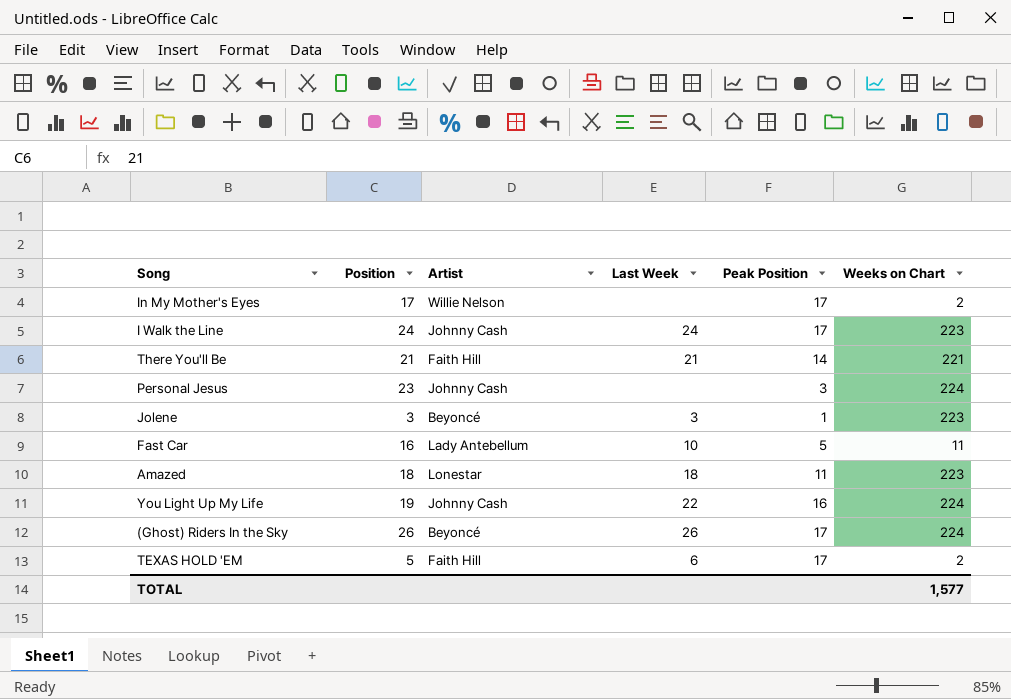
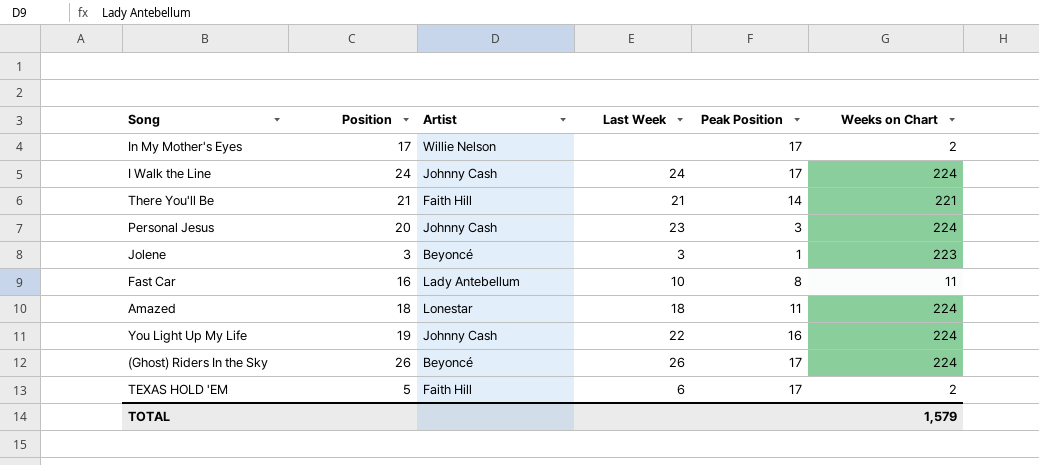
I Walk the Line | Weeks on Chart: 223 -> 224
Personal Jesus | Position: 23 -> 20
Personal Jesus | Last Week: none -> 23
Fast Car | Peak Position: 5 -> 8
Amazed | Weeks on Chart: 223 -> 224
TOTAL | Weeks on Chart: 1,577 -> 1,579

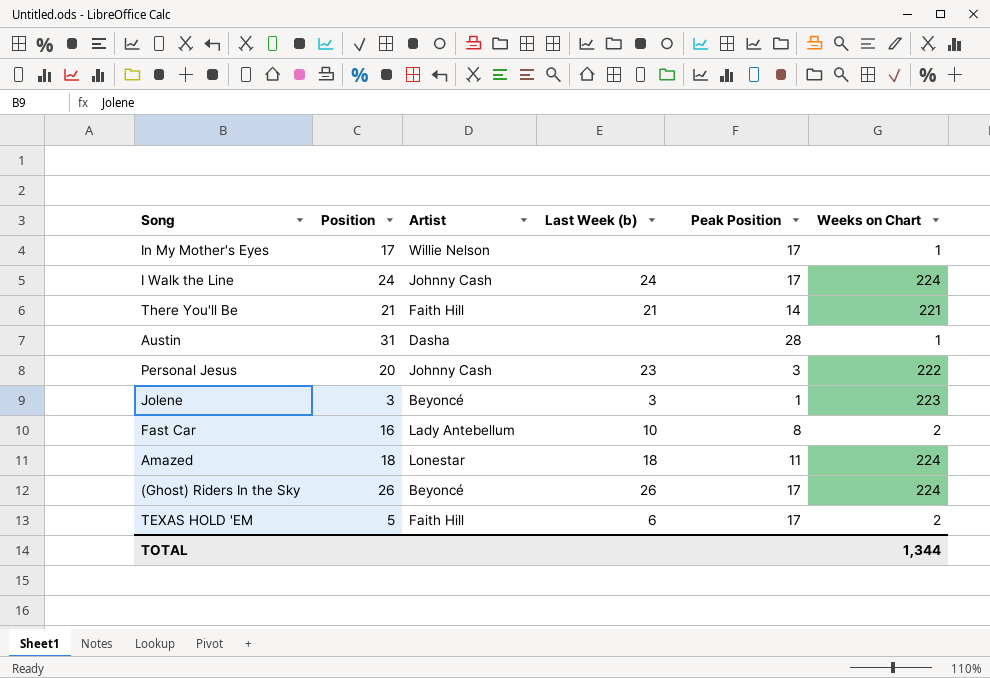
column name: Last Week -> Last Week (b)
row You Light Up My Life: 19 | Johnny Cash | 22 | 16 | 224 -> none
In My Mother's Eyes | Weeks on Chart: 2 -> 1
row Austin: none -> 31 | Dasha | none | 28 | 1
Personal Jesus | Weeks on Chart: 224 -> 222
Fast Car | Weeks on Chart: 11 -> 2
TOTAL | Weeks on Chart: 1,579 -> 1,344

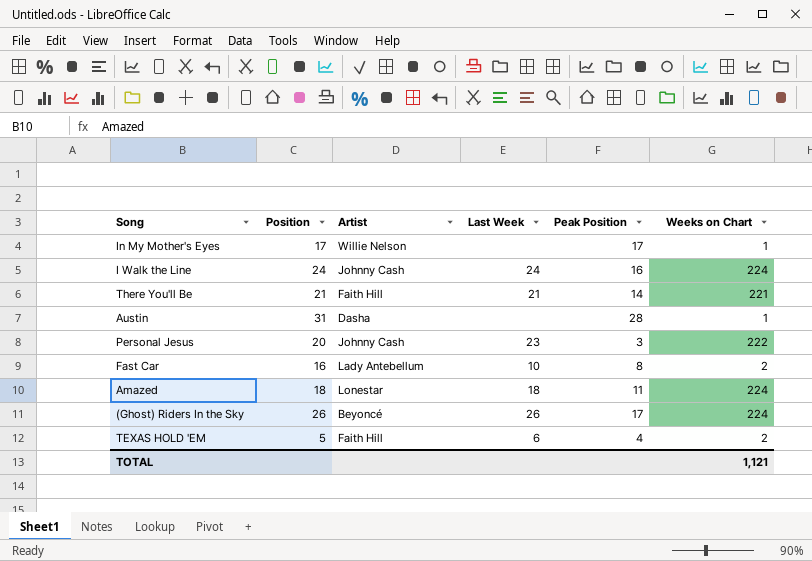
column name: Last Week (b) -> Last Week
row Jolene: 3 | Beyoncé | 3 | 1 | 223 -> none
I Walk the Line | Peak Position: 17 -> 16
TEXAS HOLD 'EM | Peak Position: 17 -> 4
TOTAL | Weeks on Chart: 1,344 -> 1,121

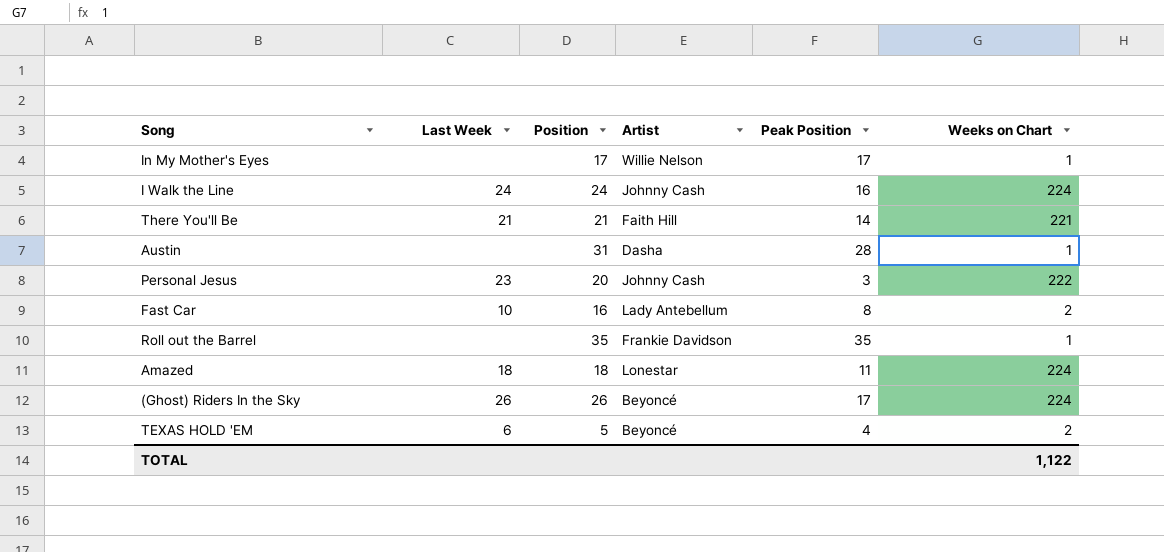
column Last Week | position: 4 -> 2
row Roll out the Barrel: none -> none | 35 | Frankie Davidson | 35 | 1
TEXAS HOLD 'EM | Artist: Faith Hill -> Beyoncé
TOTAL | Weeks on Chart: 1,121 -> 1,122

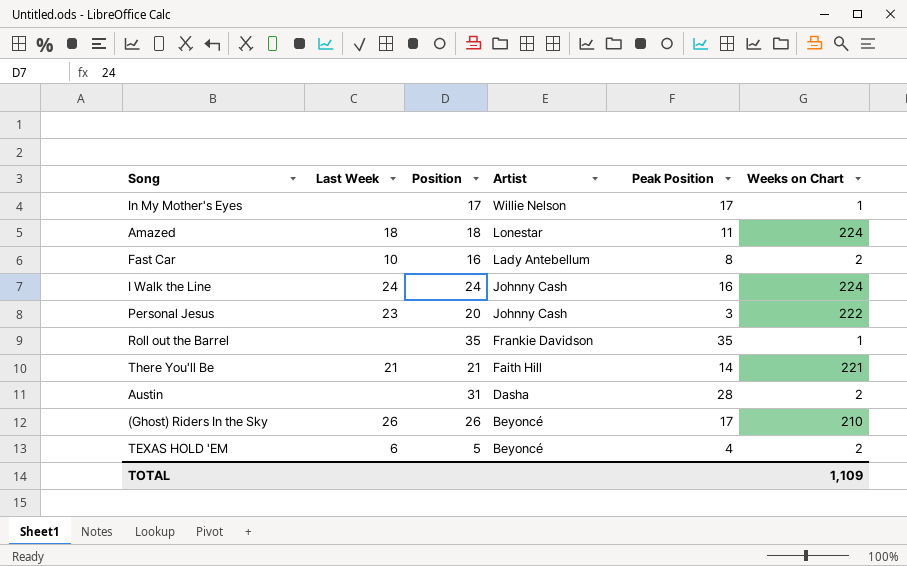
row order: none -> Artist descending
Austin | Weeks on Chart: 1 -> 2
(Ghost) Riders In the Sky | Weeks on Chart: 224 -> 210
TOTAL | Weeks on Chart: 1,122 -> 1,109

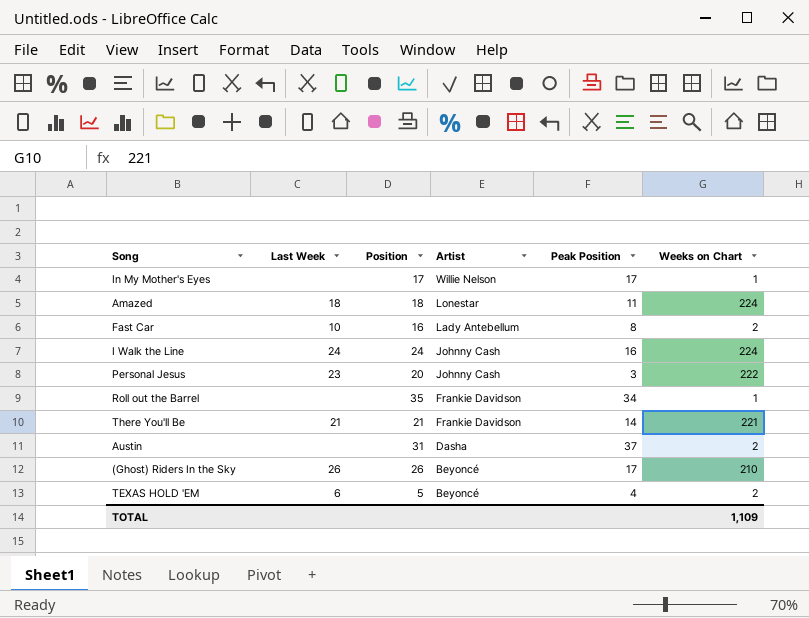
Roll out the Barrel | Peak Position: 35 -> 34
There You'll Be | Artist: Faith Hill -> Frankie Davidson
Austin | Peak Position: 28 -> 37

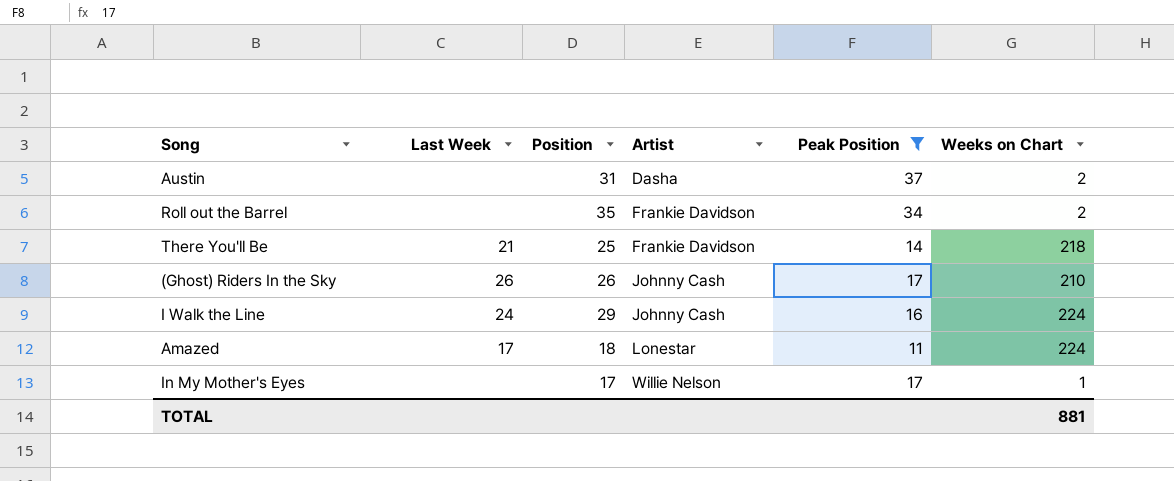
filter: none -> Peak Position >= 11
row order: Artist descending -> Artist ascending
Roll out the Barrel | Weeks on Chart: 1 -> 2
There You'll Be | Position: 21 -> 25
There You'll Be | Weeks on Chart: 221 -> 218
(Ghost) Riders In the Sky | Artist: Beyoncé -> Johnny Cash
I Walk the Line | Position: 24 -> 29
Amazed | Last Week: 18 -> 17
TOTAL | Weeks on Chart: 1,109 -> 881

